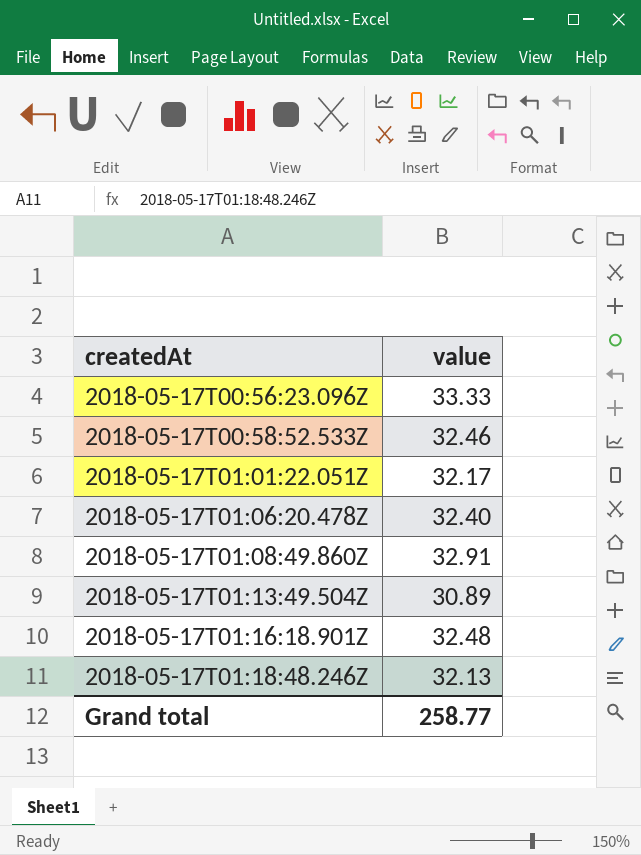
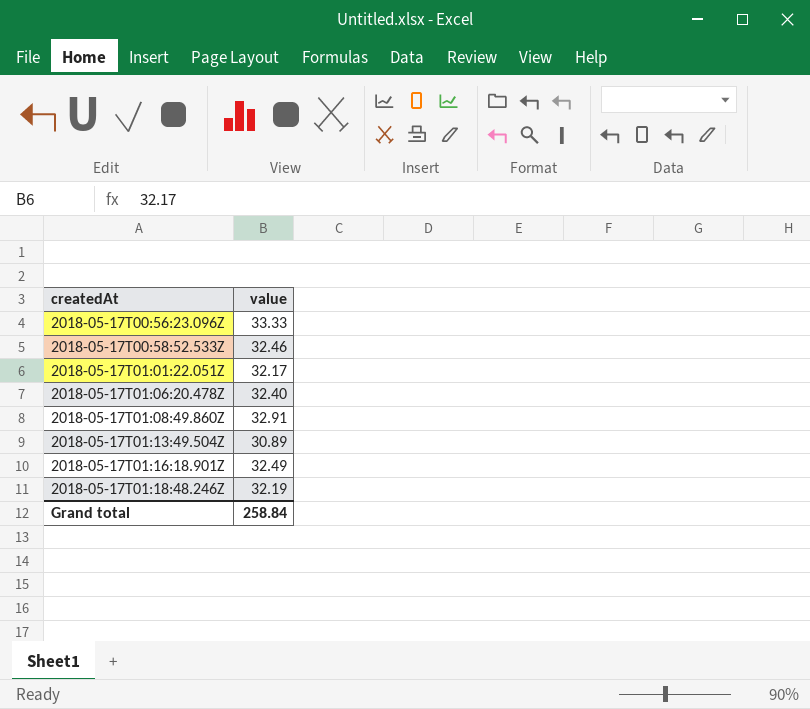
2018-05-17T01:16:18.901Z | value: 32.48 -> 32.49
2018-05-17T01:18:48.246Z | value: 32.13 -> 32.19
Grand total | value: 258.77 -> 258.84

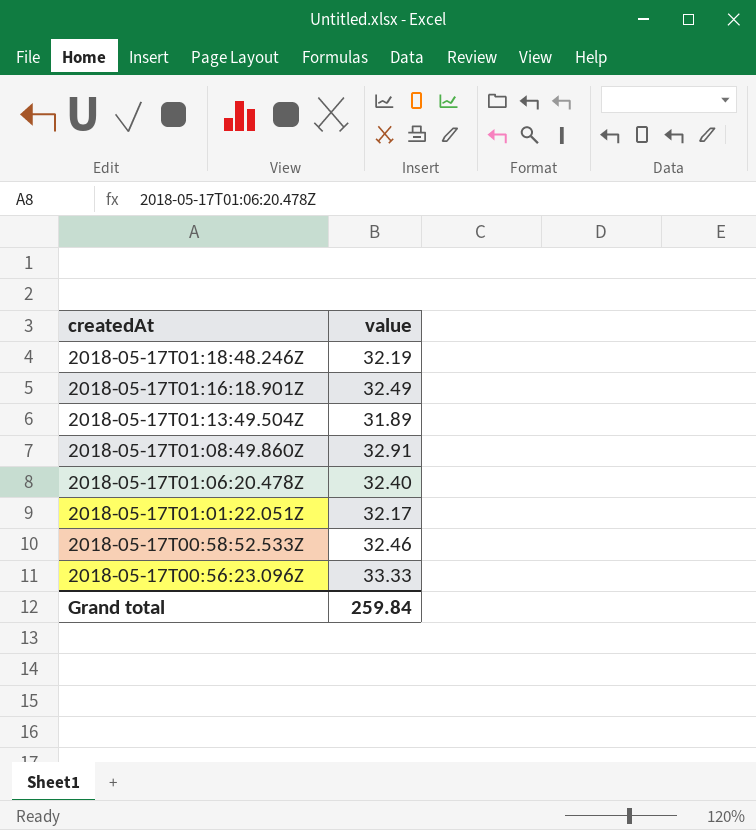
row order: createdAt ascending -> createdAt descending
2018-05-17T01:13:49.504Z | value: 30.89 -> 31.89
Grand total | value: 258.84 -> 259.84

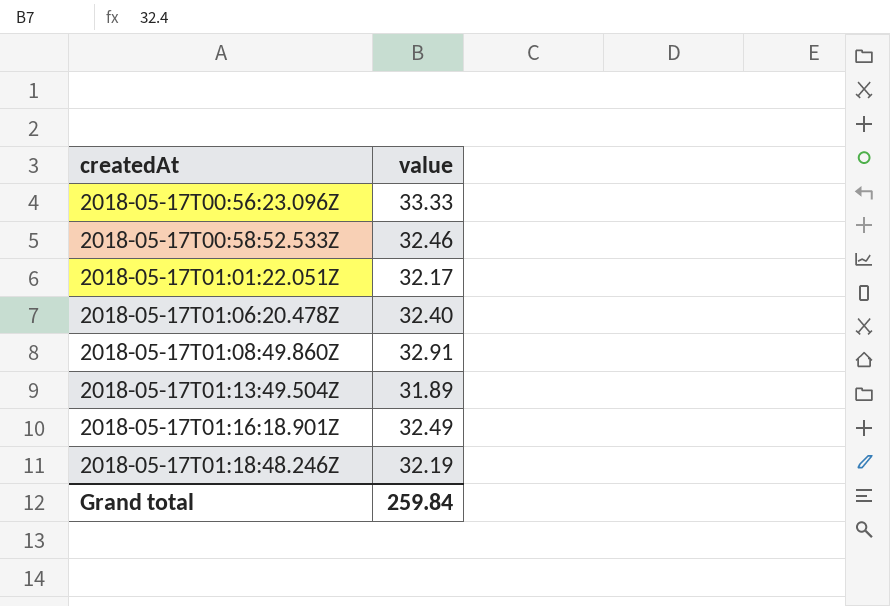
row order: createdAt descending -> createdAt ascending

